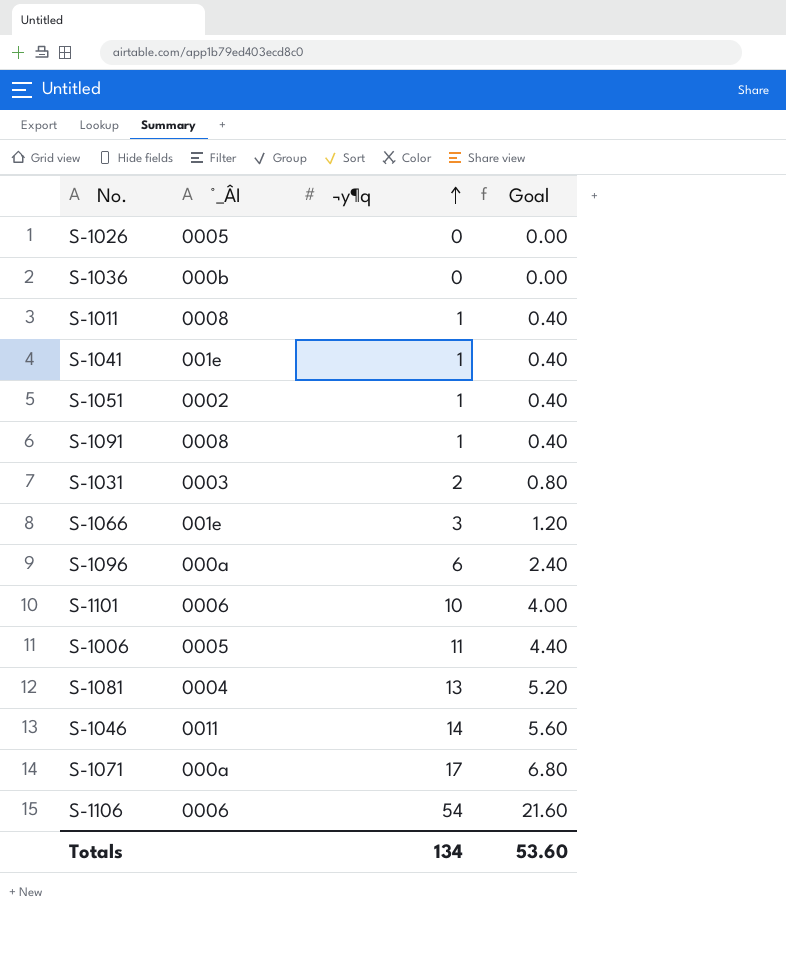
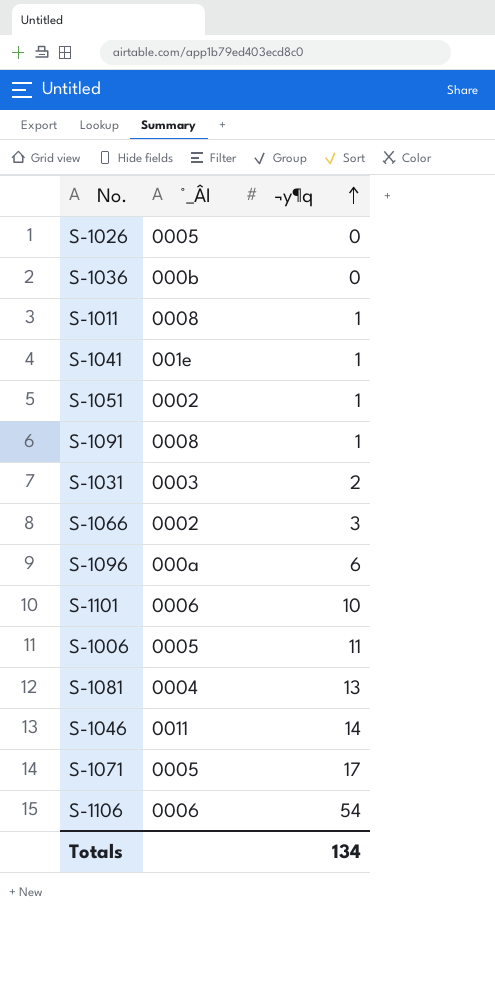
column Goal | formula: [¬y¶q] * 0.4 -> none
S-1066 | °_ÂI: 001e -> 0002
S-1071 | °_ÂI: 000a -> 0005

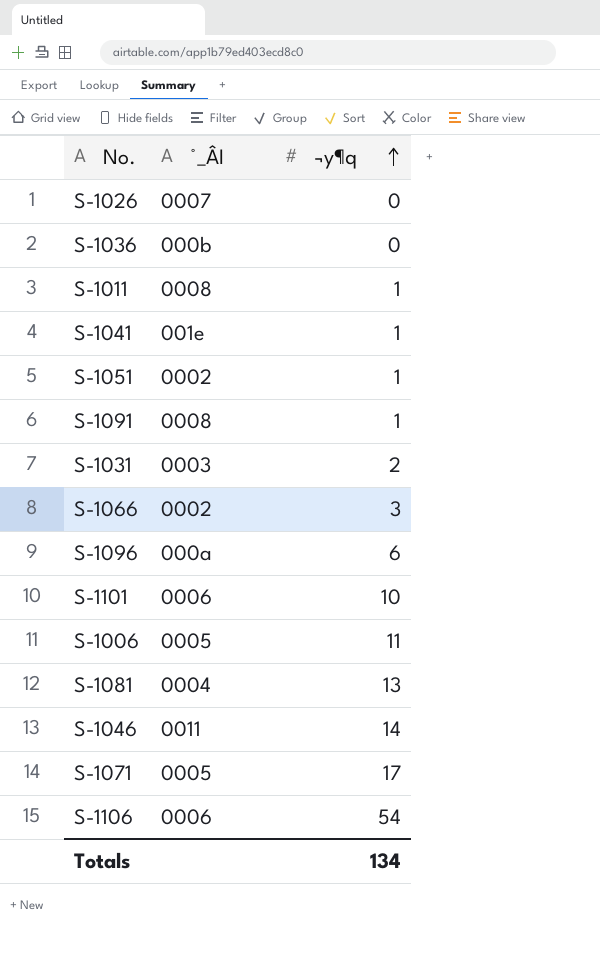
S-1026 | °_ÂI: 0005 -> 0007

